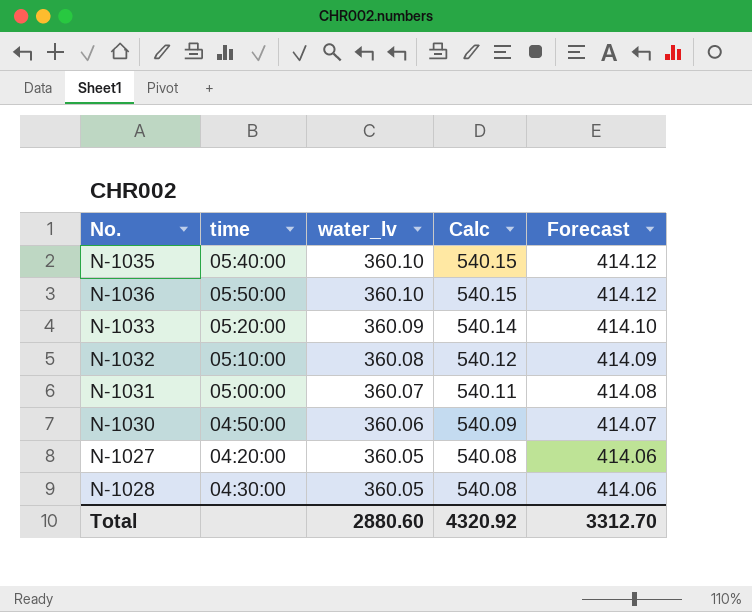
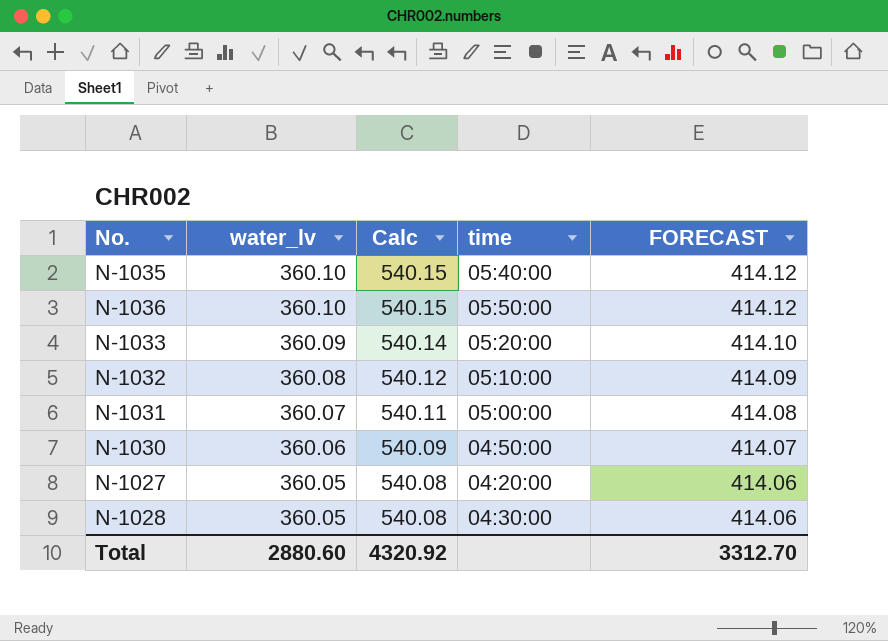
column time | position: 2 -> 4
column name: Forecast -> FORECAST

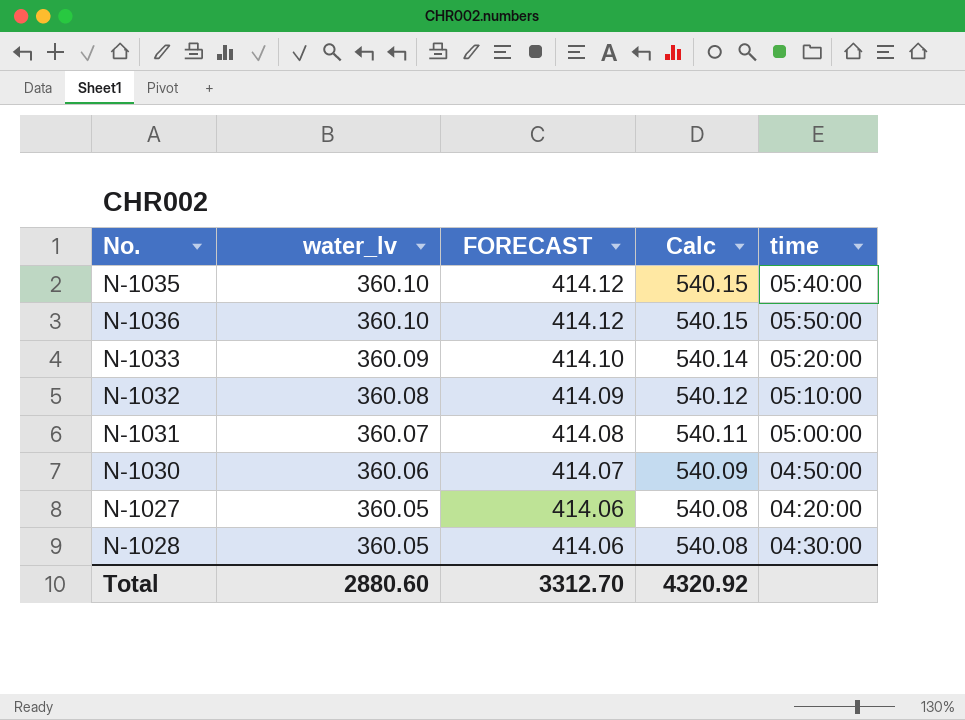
column FORECAST | position: 5 -> 3

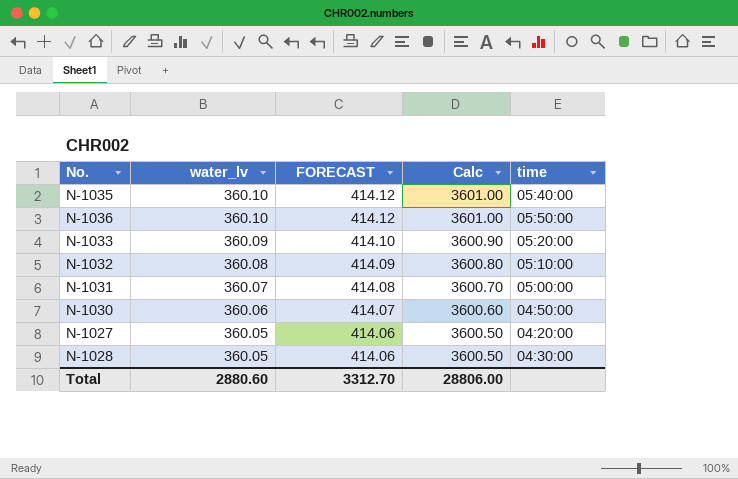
column Calc | formula: [water_lv] * 1.5 -> [water_lv] * 10
Total | Calc: 4320.92 -> 28806.00

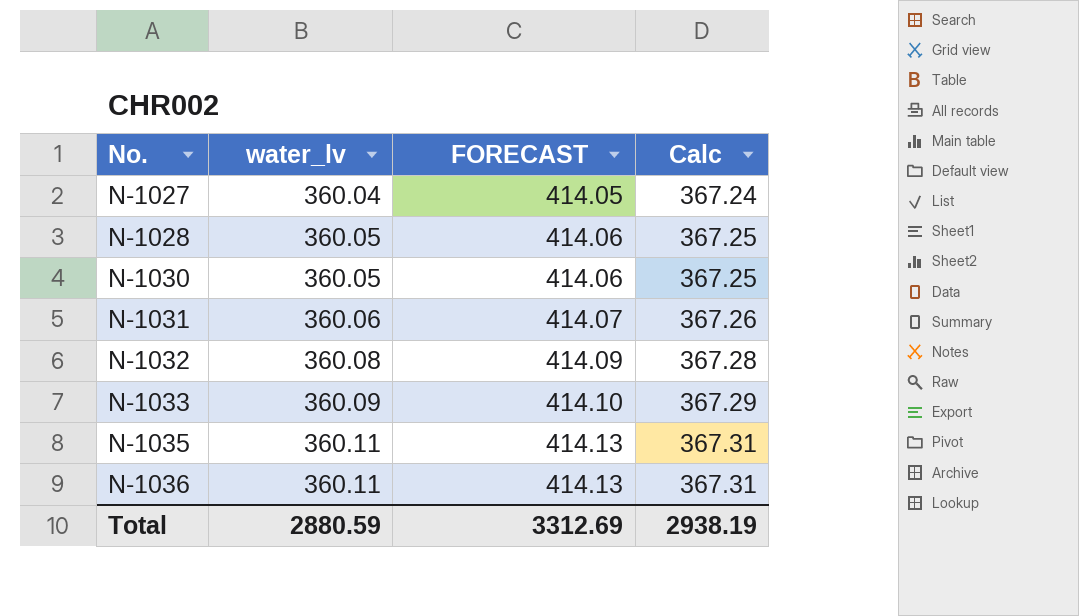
row order: water_lv descending -> No. ascending
column time | position: 5 -> none
column Calc | formula: [water_lv] * 10 -> [water_lv] * 1.02
N-1027 | water_lv: 360.05 -> 360.04
N-1027 | FORECAST: 414.06 -> 414.05
N-1030 | water_lv: 360.06 -> 360.05
N-1030 | FORECAST: 414.07 -> 414.06
N-1031 | water_lv: 360.07 -> 360.06
N-1031 | FORECAST: 414.08 -> 414.07
N-1035 | water_lv: 360.10 -> 360.11
N-1035 | FORECAST: 414.12 -> 414.13
N-1036 | water_lv: 360.10 -> 360.11
N-1036 | FORECAST: 414.12 -> 414.13
Total | water_lv: 2880.60 -> 2880.59
Total | FORECAST: 3312.70 -> 3312.69
Total | Calc: 28806.00 -> 2938.19

